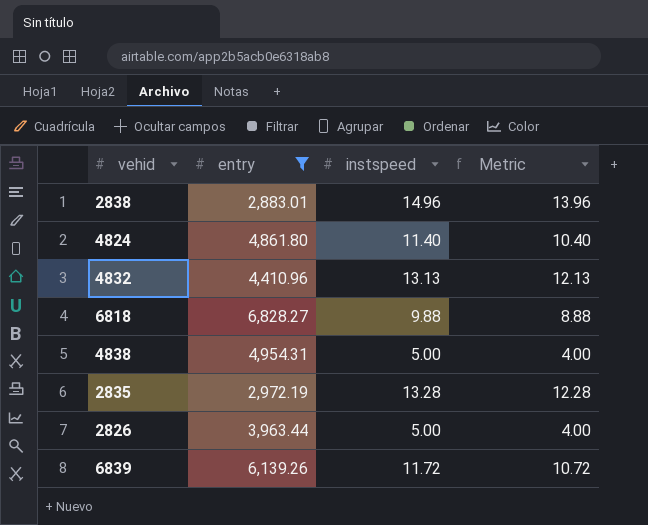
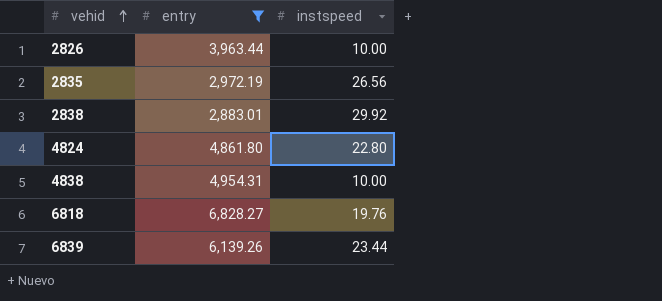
row order: none -> vehid ascending
column Metric | formula: [instspeed] - 1 -> none
row 4832: 4,410.96 | 13.13 | 12.13 -> none
2826 | instspeed: 5.00 -> 10.00
2835 | instspeed: 13.28 -> 26.56
2838 | instspeed: 14.96 -> 29.92
4824 | instspeed: 11.40 -> 22.80
4838 | instspeed: 5.00 -> 10.00
6818 | instspeed: 9.88 -> 19.76
6839 | instspeed: 11.72 -> 23.44

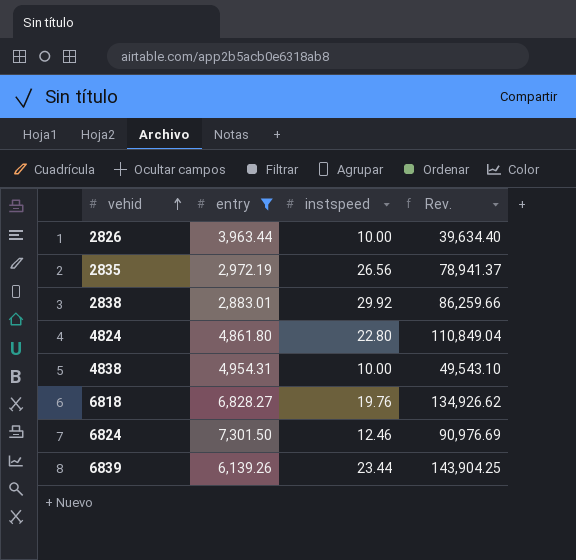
column Rev. | formula: none -> [entry] * [instspeed]
row 6824: none -> 7,301.50 | 12.46 | 90,976.69

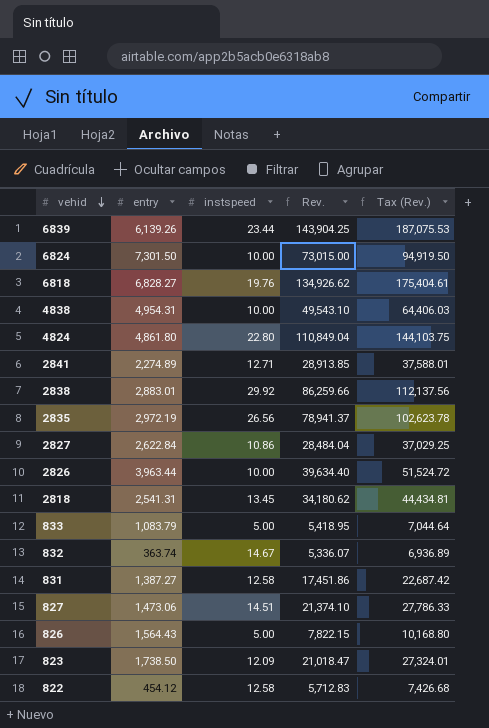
filter: entry >= 2,883.01 -> none
row order: vehid ascending -> vehid descending
column Tax (Rev.) | formula: none -> [Rev.] * 1.3
6824 | instspeed: 12.46 -> 10.00
6824 | Rev.: 90,976.69 -> 73,015.00

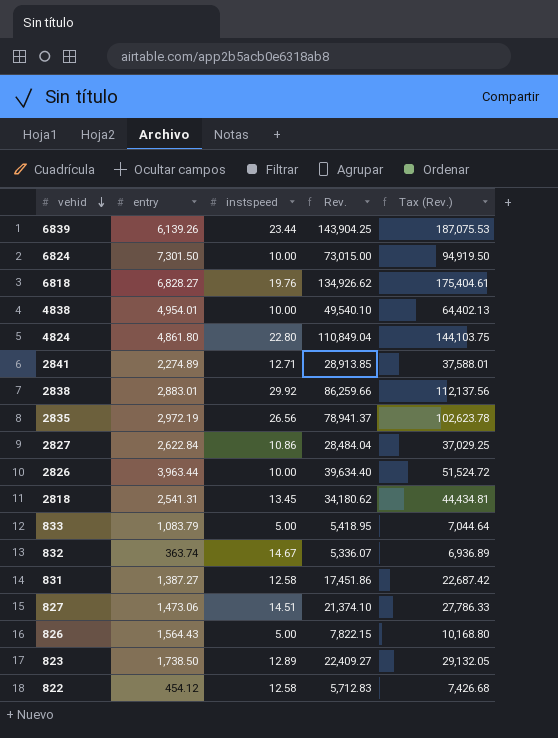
4838 | entry: 4,954.31 -> 4,954.01
4838 | Rev.: 49,543.10 -> 49,540.10
4838 | Tax (Rev.): 64,406.03 -> 64,402.13
823 | instspeed: 12.09 -> 12.89
823 | Rev.: 21,018.47 -> 22,409.27
823 | Tax (Rev.): 27,324.01 -> 29,132.05

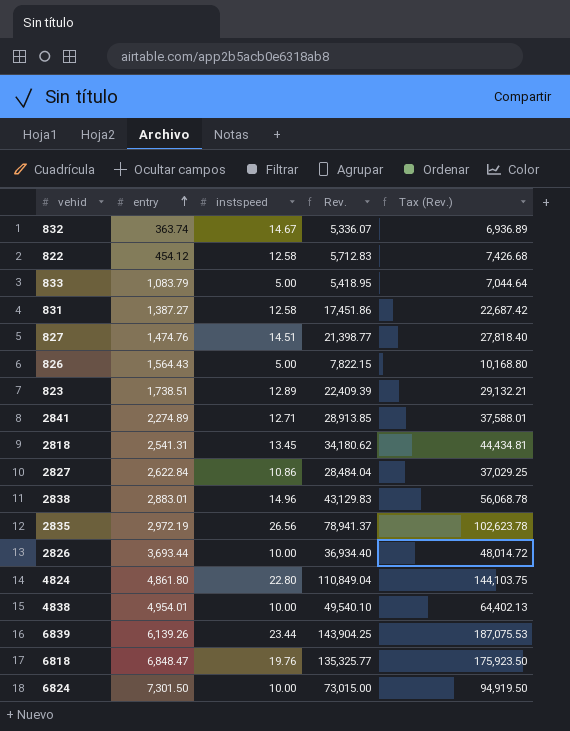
row order: vehid descending -> entry ascending
827 | entry: 1,473.06 -> 1,474.76
827 | Rev.: 21,374.10 -> 21,398.77
827 | Tax (Rev.): 27,786.33 -> 27,818.40
823 | entry: 1,738.50 -> 1,738.51
823 | Rev.: 22,409.27 -> 22,409.39
823 | Tax (Rev.): 29,132.05 -> 29,132.21
2838 | instspeed: 29.92 -> 14.96
2838 | Rev.: 86,259.66 -> 43,129.83
2838 | Tax (Rev.): 112,137.56 -> 56,068.78
2826 | entry: 3,963.44 -> 3,693.44
2826 | Rev.: 39,634.40 -> 36,934.40
2826 | Tax (Rev.): 51,524.72 -> 48,014.72
6818 | entry: 6,828.27 -> 6,848.47
6818 | Rev.: 134,926.62 -> 135,325.77
6818 | Tax (Rev.): 175,404.61 -> 175,923.50

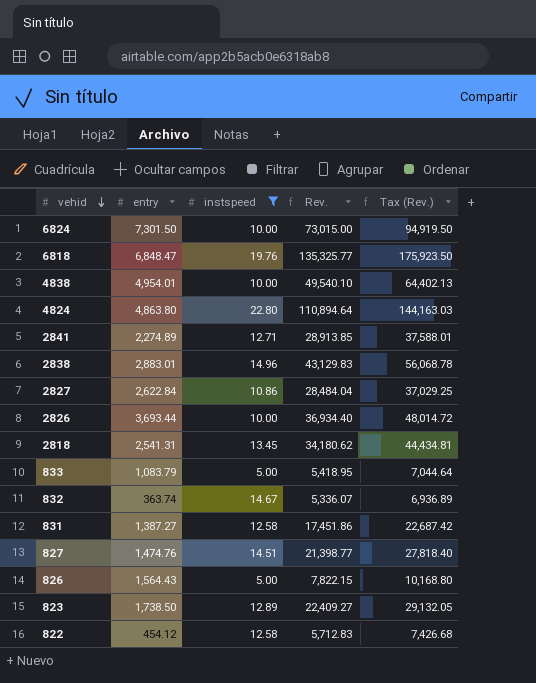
filter: none -> instspeed <= 22.80
row order: entry ascending -> vehid descending
4824 | entry: 4,861.80 -> 4,863.80
4824 | Rev.: 110,849.04 -> 110,894.64
4824 | Tax (Rev.): 144,103.75 -> 144,163.03
823 | entry: 1,738.51 -> 1,738.50
823 | Rev.: 22,409.39 -> 22,409.27
823 | Tax (Rev.): 29,132.21 -> 29,132.05

